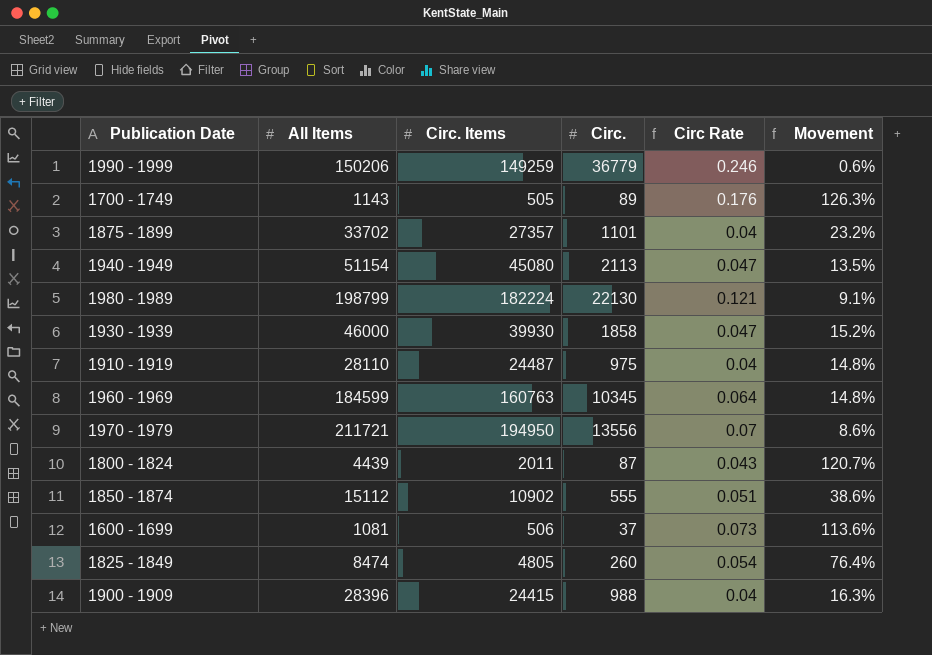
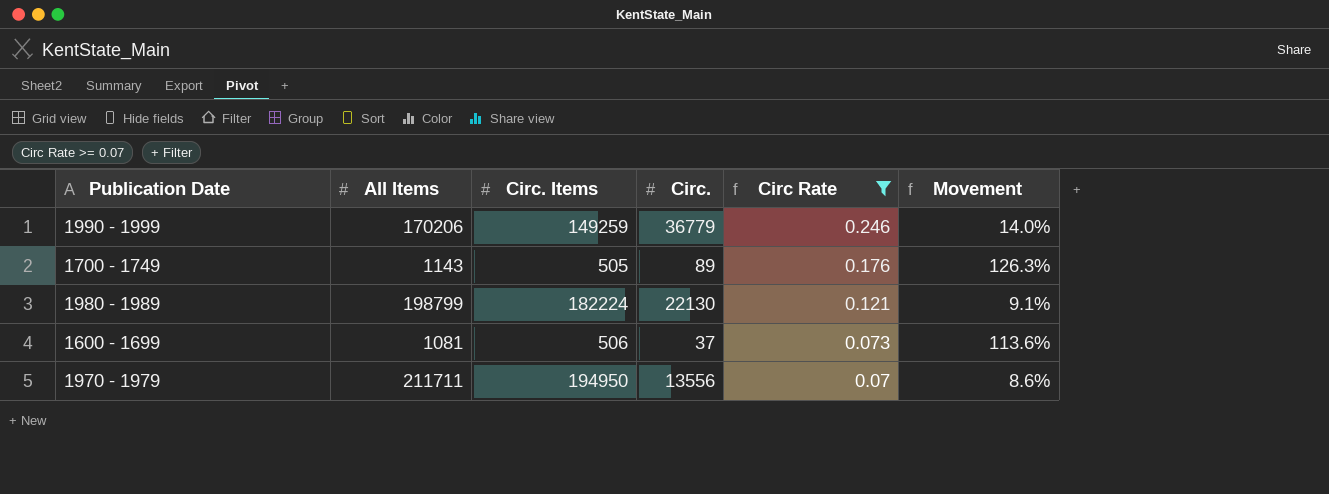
filter: none -> Circ Rate >= 0.07
row order: none -> Circ Rate descending
1990 - 1999 | All Items: 150206 -> 170206
1990 - 1999 | Movement: 0.6% -> 14.0%
1970 - 1979 | All Items: 211721 -> 211711

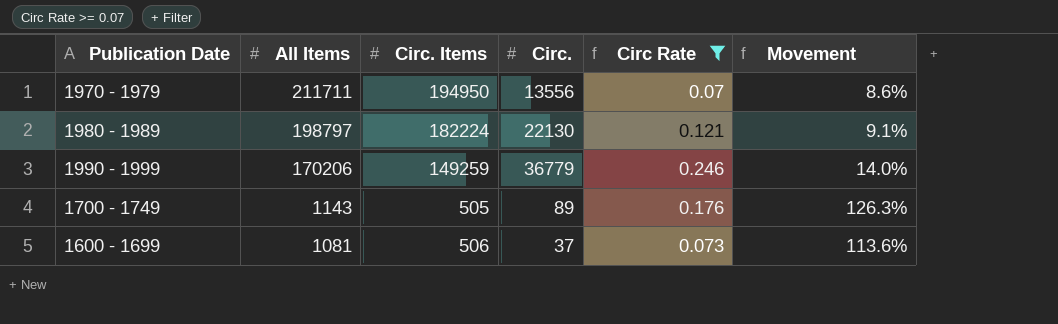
row order: Circ Rate descending -> All Items descending
1980 - 1989 | All Items: 198799 -> 198797

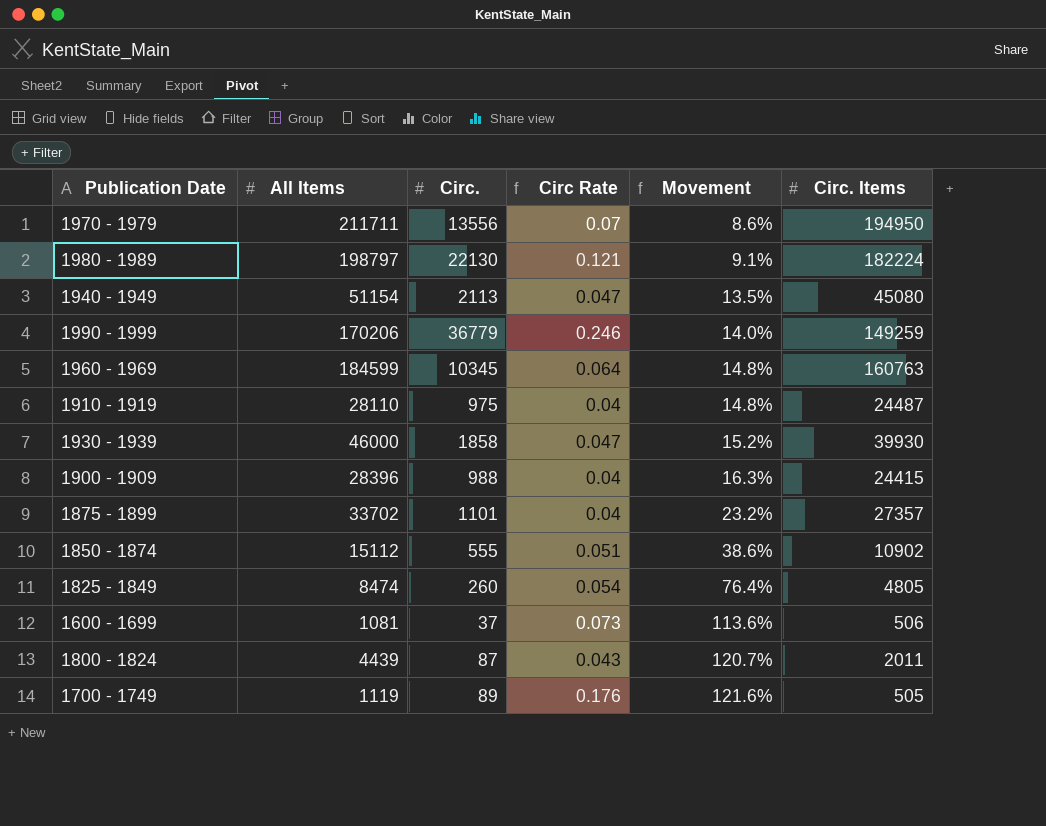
filter: Circ Rate >= 0.07 -> none
row order: All Items descending -> Movement ascending
column Circ. Items | position: 3 -> 6
1700 - 1749 | All Items: 1143 -> 1119
1700 - 1749 | Movement: 126.3% -> 121.6%

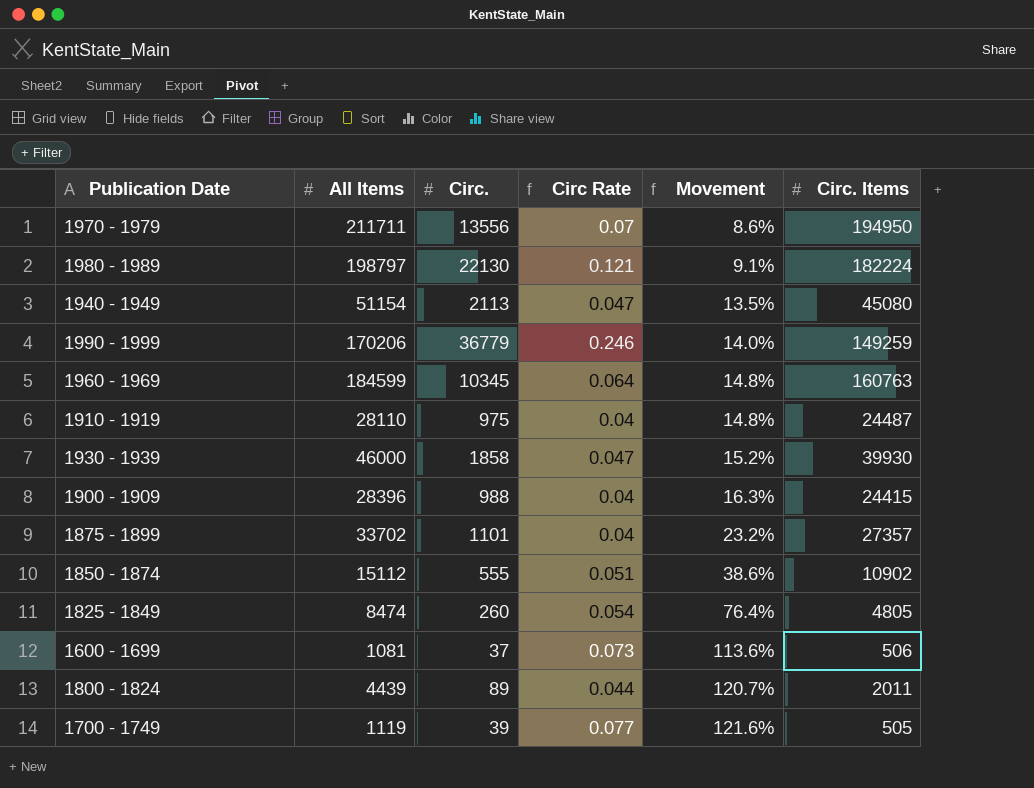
1800 - 1824 | Circ.: 87 -> 89
1800 - 1824 | Circ Rate: 0.043 -> 0.044
1700 - 1749 | Circ.: 89 -> 39
1700 - 1749 | Circ Rate: 0.176 -> 0.077

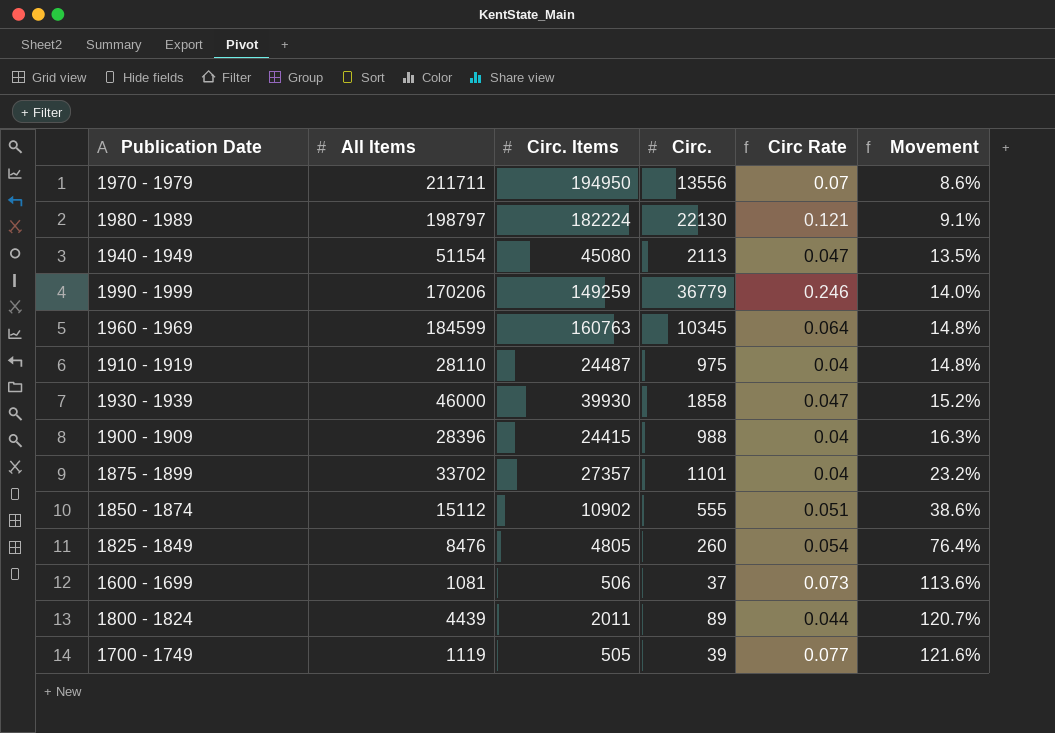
column Circ. Items | position: 6 -> 3
1825 - 1849 | All Items: 8474 -> 8476

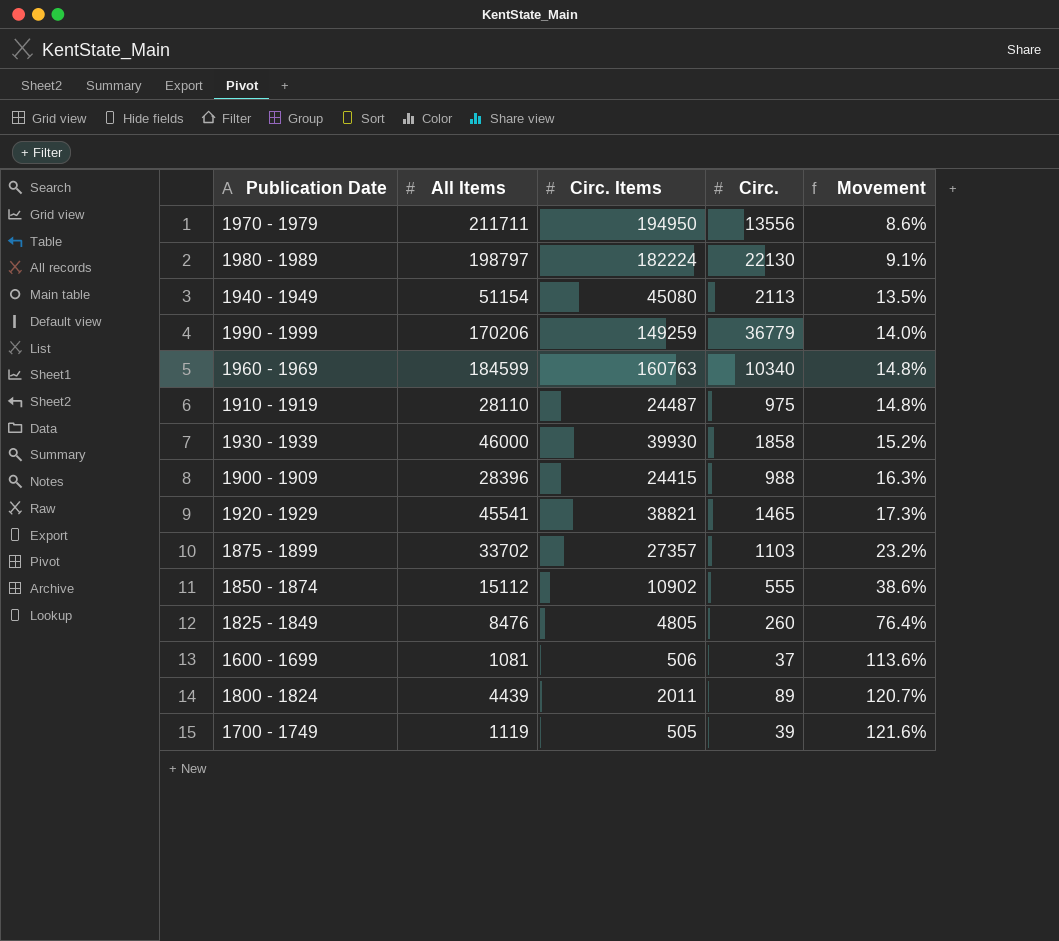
column Circ Rate | formula: [Circ.] / [Circ. Items] -> none
1960 - 1969 | Circ.: 10345 -> 10340
row 1920 - 1929: none -> 45541 | 38821 | 1465 | 17.3%
1875 - 1899 | Circ.: 1101 -> 1103

